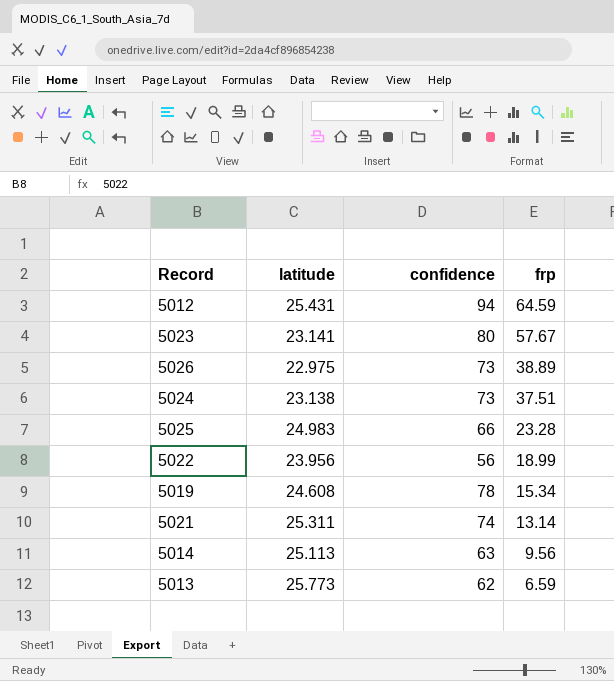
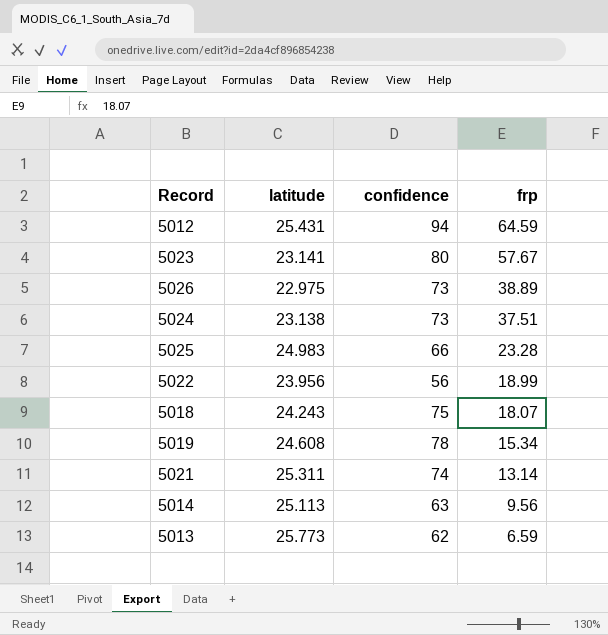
row 5018: none -> 24.243 | 75 | 18.07

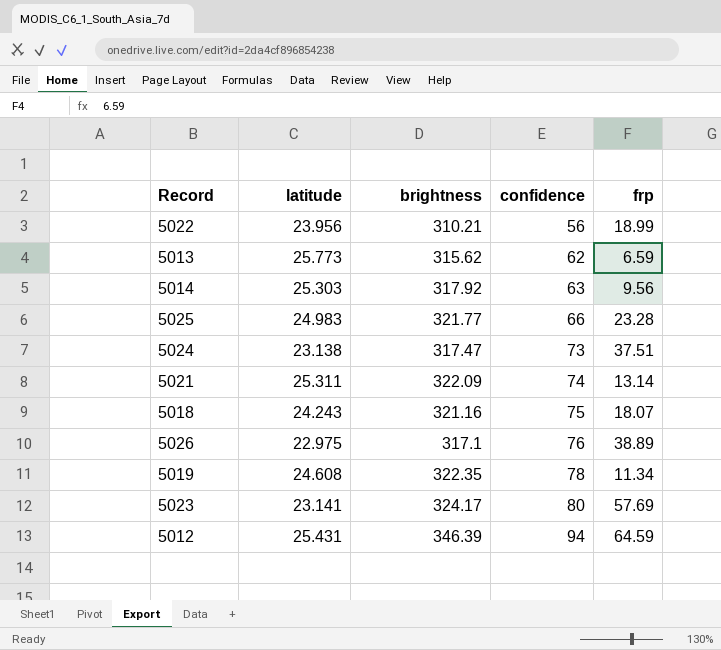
row order: frp descending -> confidence ascending
column brightness | position: none -> 3
5014 | latitude: 25.113 -> 25.303
5026 | confidence: 73 -> 76
5019 | frp: 15.34 -> 11.34
5023 | frp: 57.67 -> 57.69

